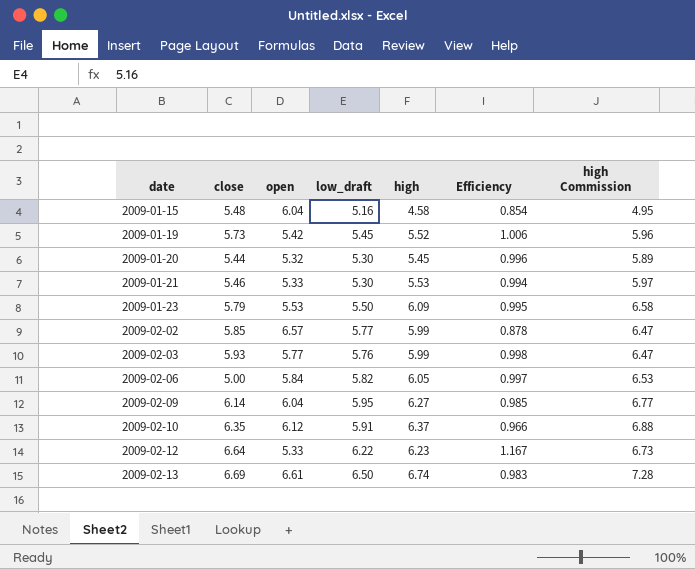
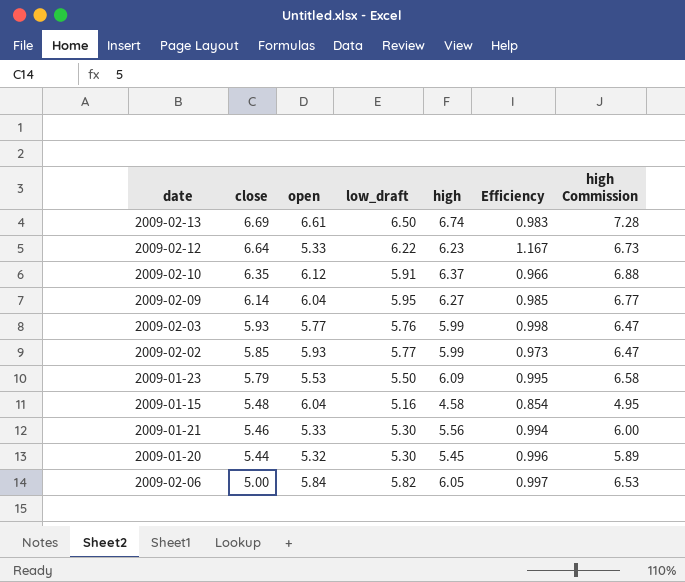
row order: date ascending -> close descending
row 2009-01-19: 5.73 | 5.42 | 5.45 | 5.52 | 1.006 | 5.96 -> none
2009-02-02 | open: 6.57 -> 5.93
2009-02-02 | Efficiency: 0.878 -> 0.973
2009-01-21 | high: 5.53 -> 5.56
2009-01-21 | high Commission: 5.97 -> 6.00

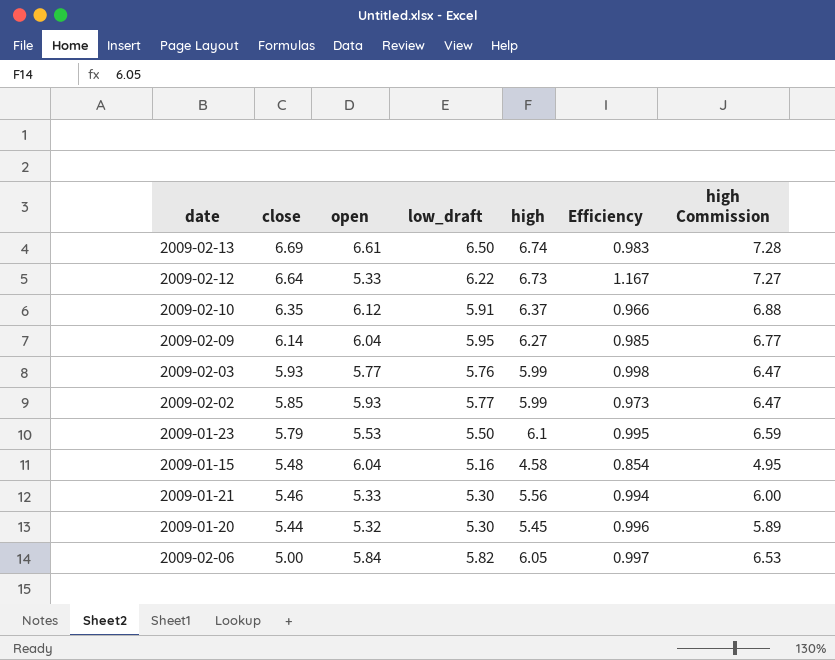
2009-02-12 | high: 6.23 -> 6.73
2009-02-12 | high Commission: 6.73 -> 7.27
2009-01-23 | high: 6.09 -> 6.1
2009-01-23 | high Commission: 6.58 -> 6.59

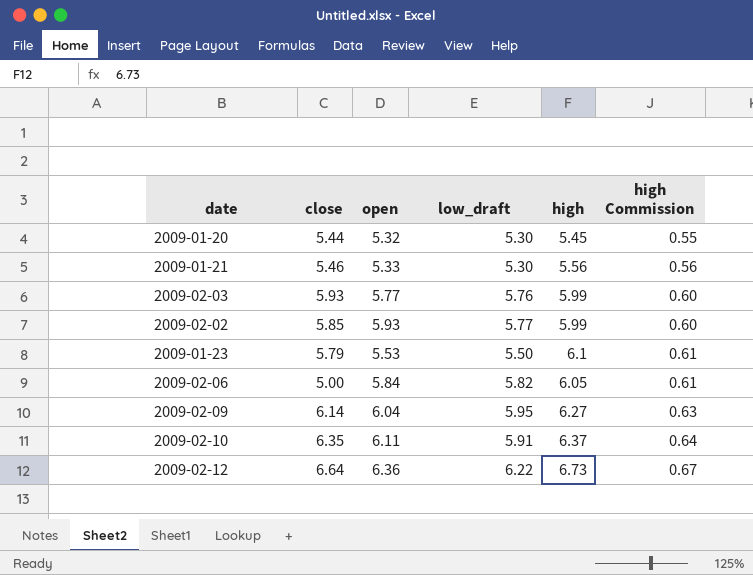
row order: close descending -> high Commission ascending
column Efficiency | formula: [low_draft] / [open] -> none
column high Commission | formula: [high] * 1.08 -> [high] * 0.1
row 2009-02-13: 6.69 | 6.61 | 6.50 | 6.74 | 0.983 | 7.28 -> none
row 2009-01-15: 5.48 | 6.04 | 5.16 | 4.58 | 0.854 | 4.95 -> none
2009-02-10 | open: 6.12 -> 6.11
2009-02-12 | open: 5.33 -> 6.36

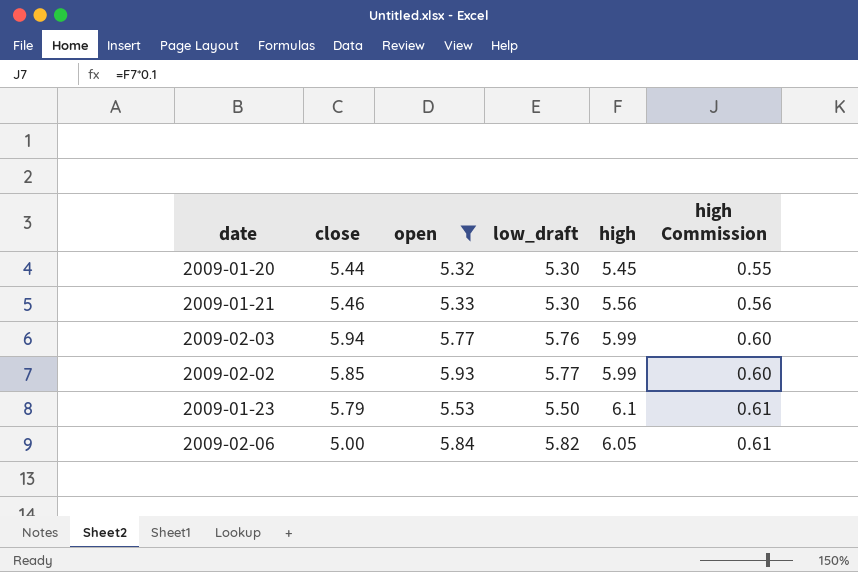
filter: none -> open <= 5.93
2009-02-03 | close: 5.93 -> 5.94

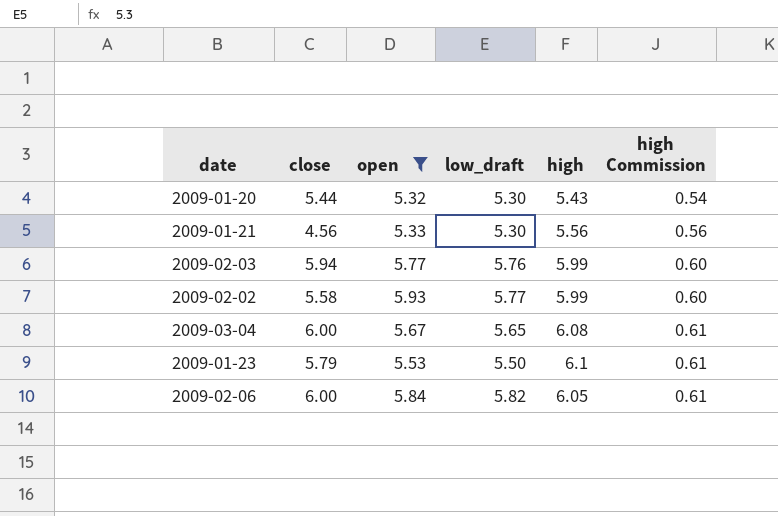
2009-01-20 | high: 5.45 -> 5.43
2009-01-20 | high Commission: 0.55 -> 0.54
2009-01-21 | close: 5.46 -> 4.56
2009-02-02 | close: 5.85 -> 5.58
row 2009-03-04: none -> 6.00 | 5.67 | 5.65 | 6.08 | 0.61
2009-02-06 | close: 5.00 -> 6.00

